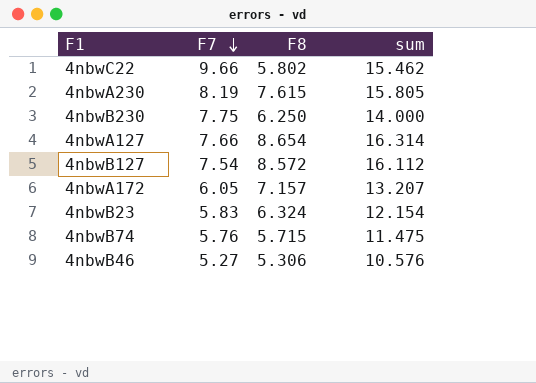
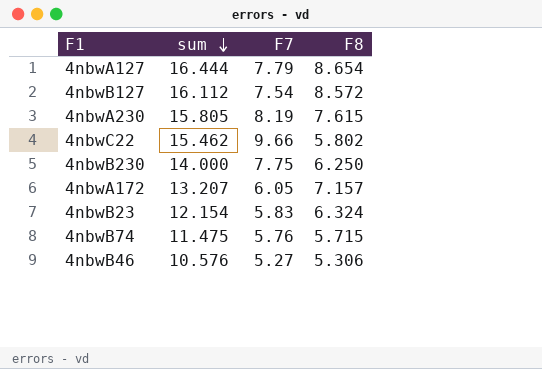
row order: F7 descending -> sum descending
column sum | position: 4 -> 2
4nbwA127 | sum: 16.314 -> 16.444
4nbwA127 | F7: 7.66 -> 7.79

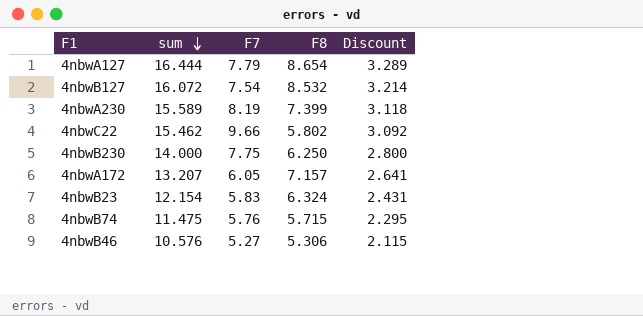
column Discount | formula: none -> [sum] * 0.2
4nbwB127 | sum: 16.112 -> 16.072
4nbwB127 | F8: 8.572 -> 8.532
4nbwA230 | sum: 15.805 -> 15.589
4nbwA230 | F8: 7.615 -> 7.399

